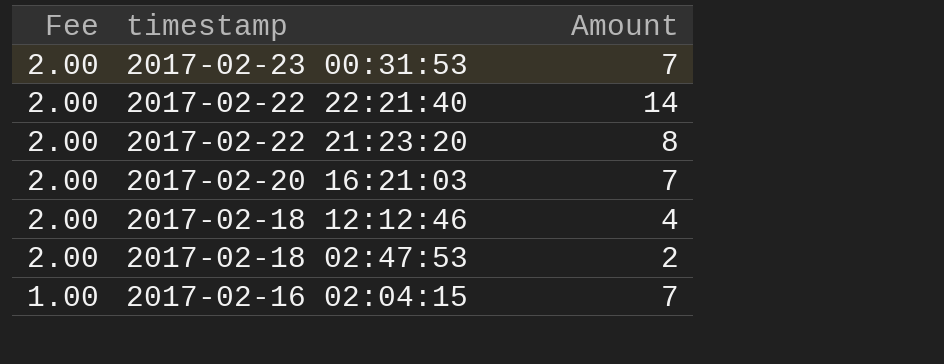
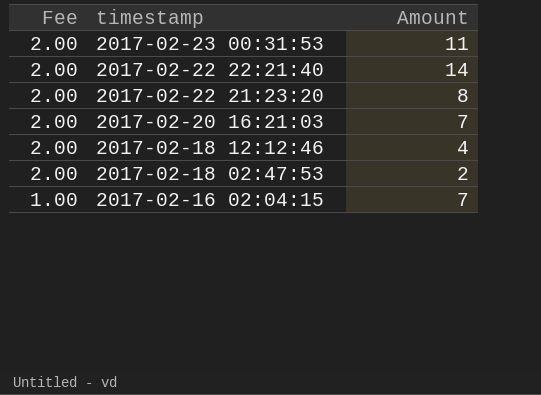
2017-02-23 00:31:53 | Amount: 7 -> 11

